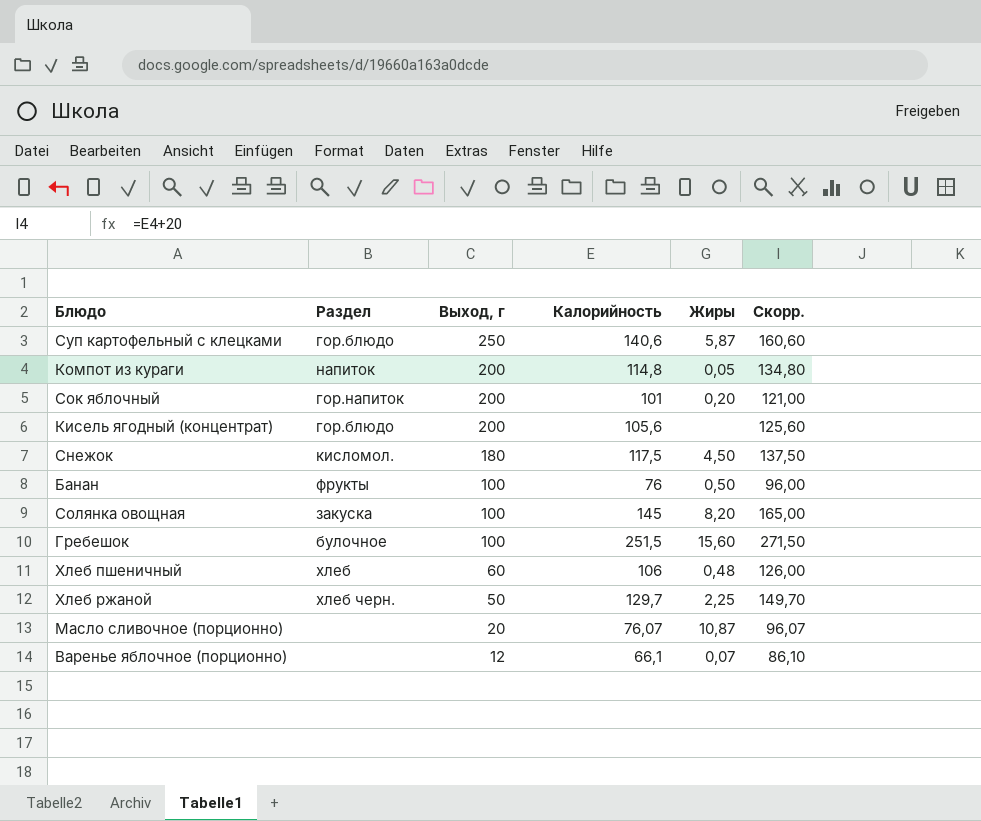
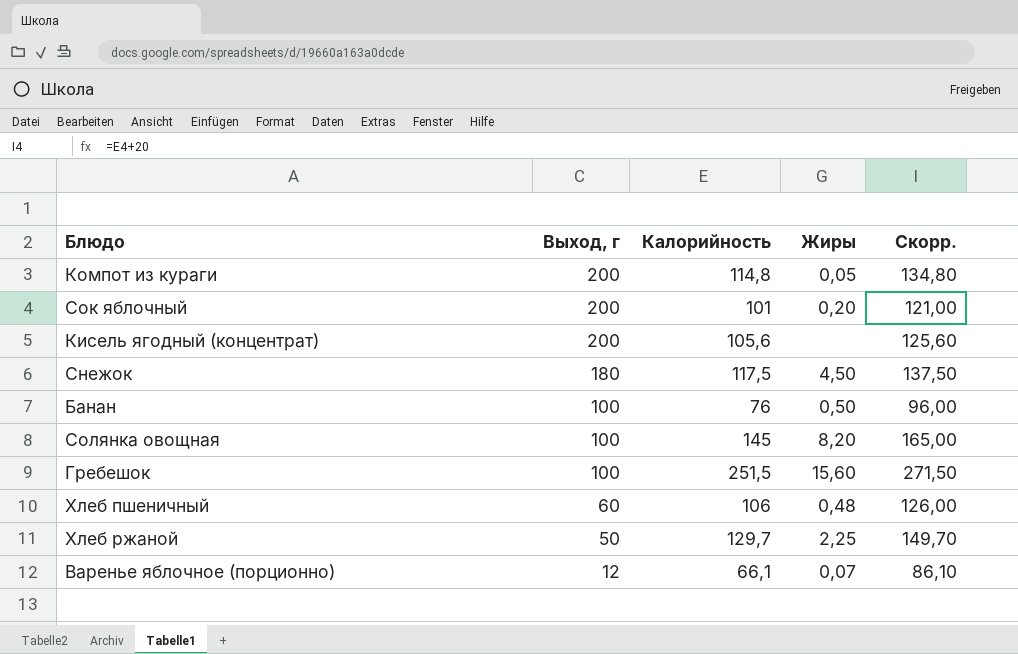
column Раздел | position: 2 -> none
row Суп картофельный с клецками: гор.блюдо | 250 | 140,6 | 5,87 | 160,60 -> none
row Масло сливочное (порционно): none | 20 | 76,07 | 10,87 | 96,07 -> none

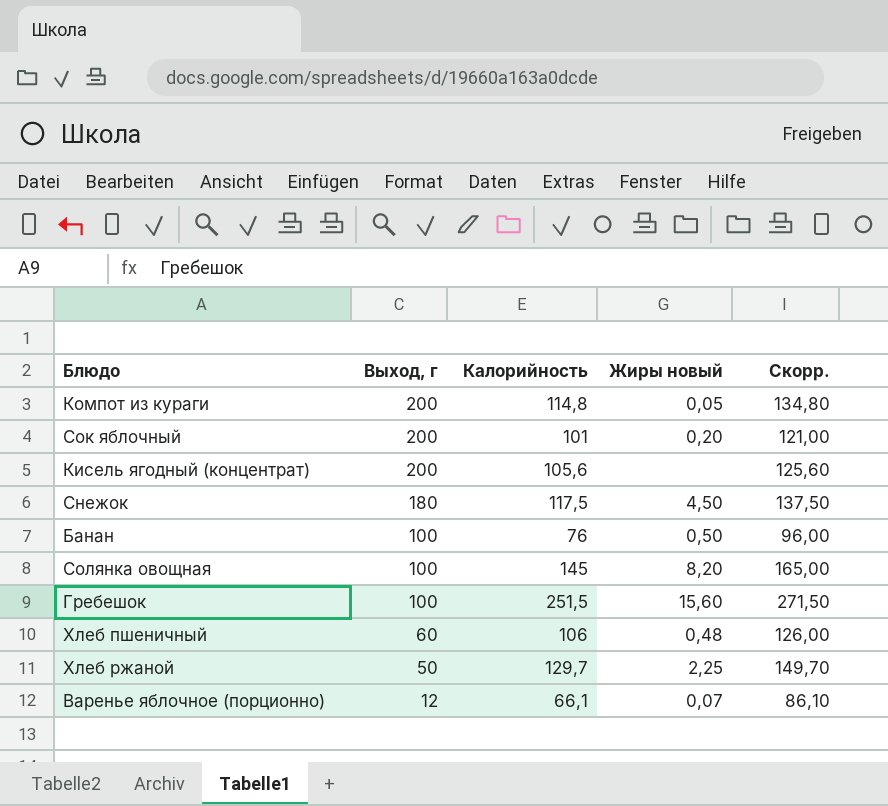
column name: Жиры -> Жиры новый

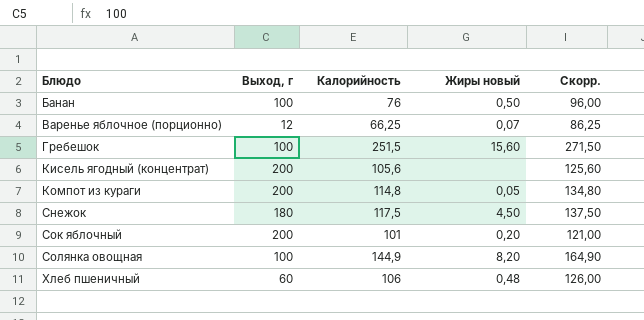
row order: Выход, г descending -> Блюдо ascending
row Хлеб ржаной: 50 | 129,7 | 2,25 | 149,70 -> none
Варенье яблочное (порционно) | Калорийность: 66,1 -> 66,25
Варенье яблочное (порционно) | Скорр.: 86,10 -> 86,25
Солянка овощная | Калорийность: 145 -> 144,9
Солянка овощная | Скорр.: 165,00 -> 164,90

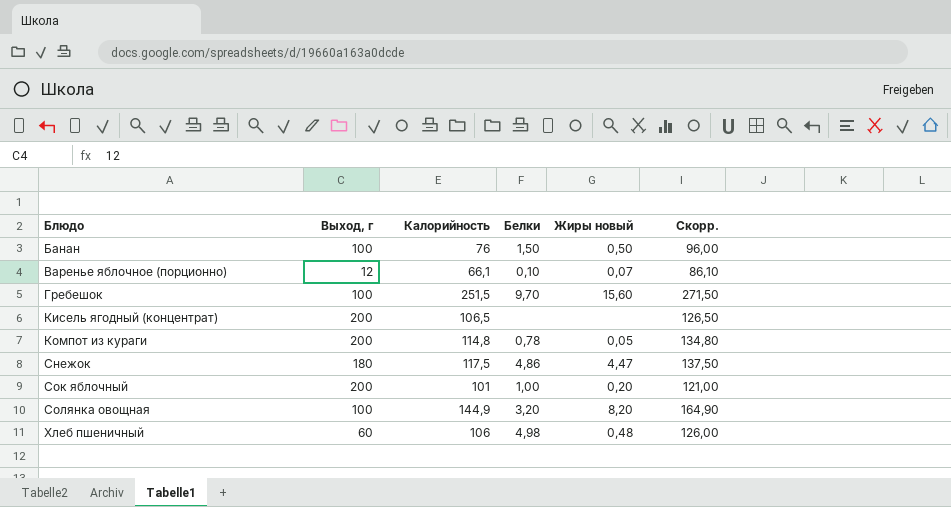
column Белки | position: none -> 4
Варенье яблочное (порционно) | Калорийность: 66,25 -> 66,1
Варенье яблочное (порционно) | Скорр.: 86,25 -> 86,10
Кисель ягодный (концентрат) | Калорийность: 105,6 -> 106,5
Кисель ягодный (концентрат) | Скорр.: 125,60 -> 126,50
Снежок | Жиры новый: 4,50 -> 4,47

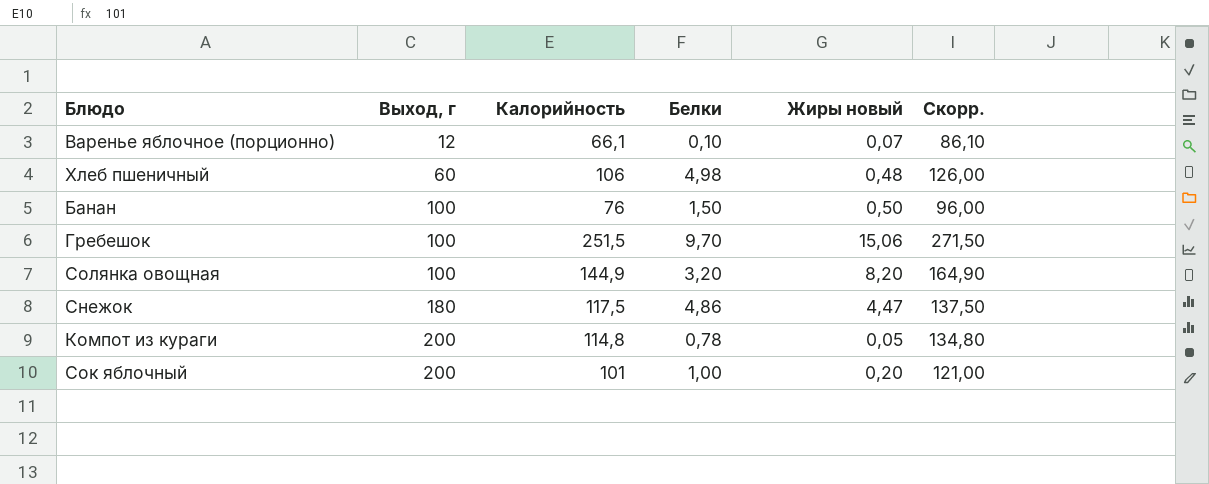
row order: Блюдо ascending -> Выход, г ascending
row Кисель ягодный (концентрат): 200 | 106,5 | none | none | 126,50 -> none
Гребешок | Жиры новый: 15,60 -> 15,06

